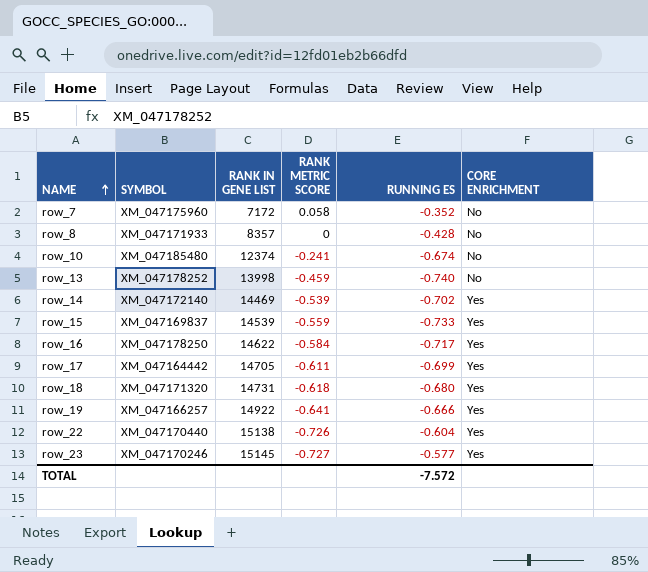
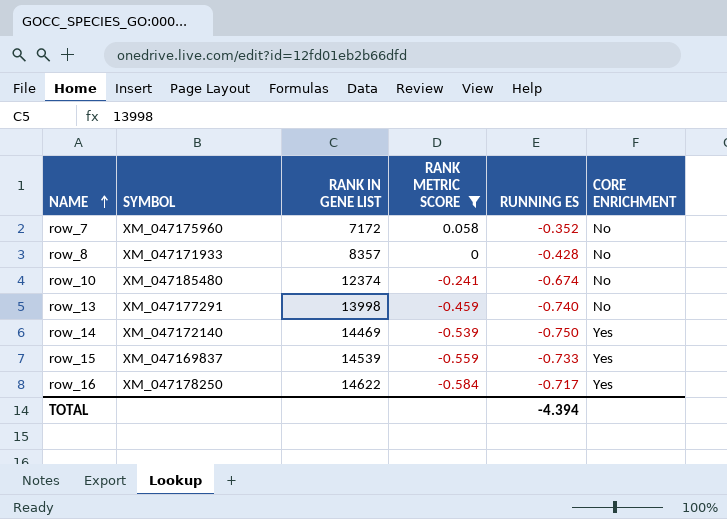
filter: none -> RANK METRIC SCORE >= -0.584
row_13 | SYMBOL: XM_047178252 -> XM_047177291
row_14 | RUNNING ES: -0.702 -> -0.750
TOTAL | RUNNING ES: -7.572 -> -4.394

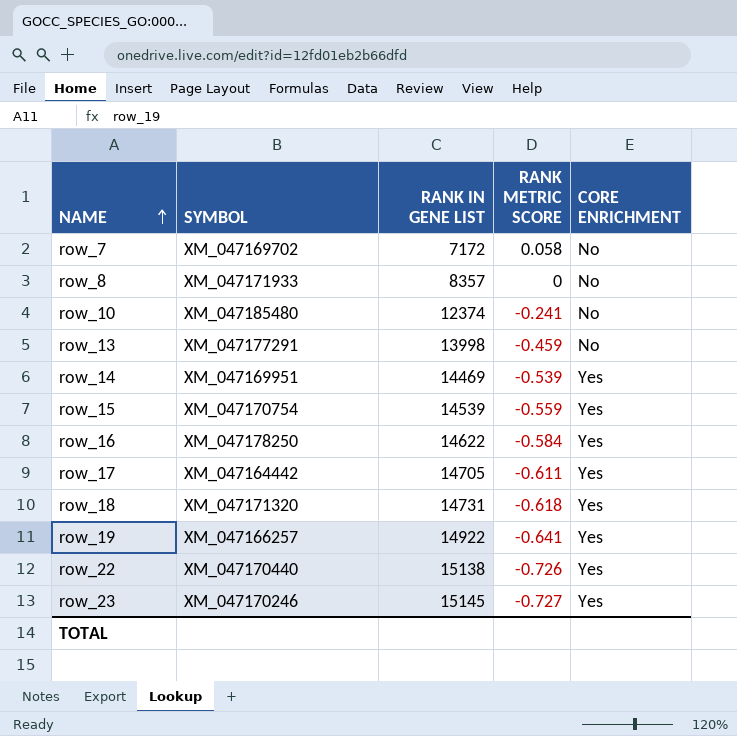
filter: RANK METRIC SCORE >= -0.584 -> none
column RUNNING ES | position: 5 -> none
row_7 | SYMBOL: XM_047175960 -> XM_047169702
row_14 | SYMBOL: XM_047172140 -> XM_047169951
row_15 | SYMBOL: XM_047169837 -> XM_047170754

